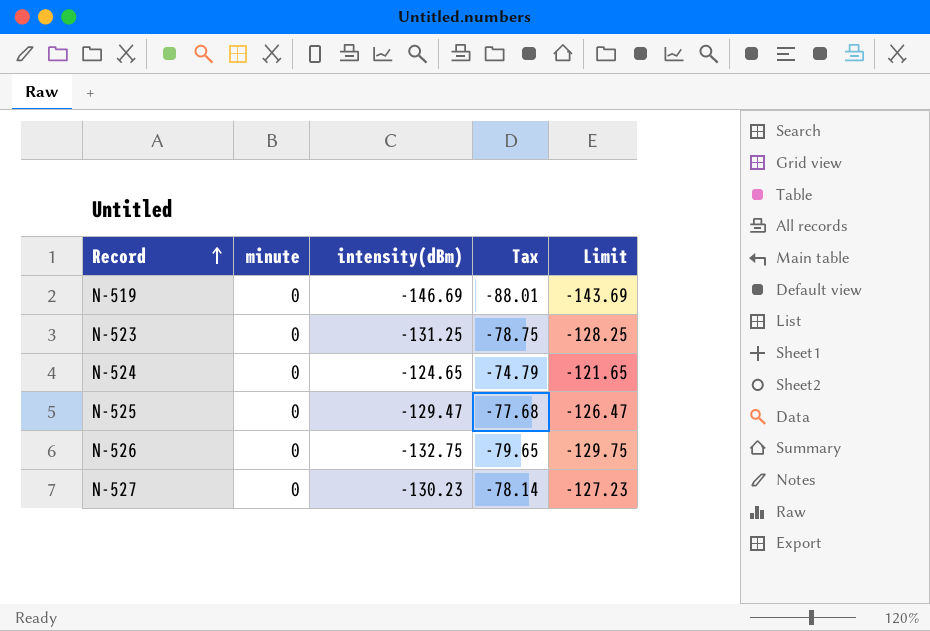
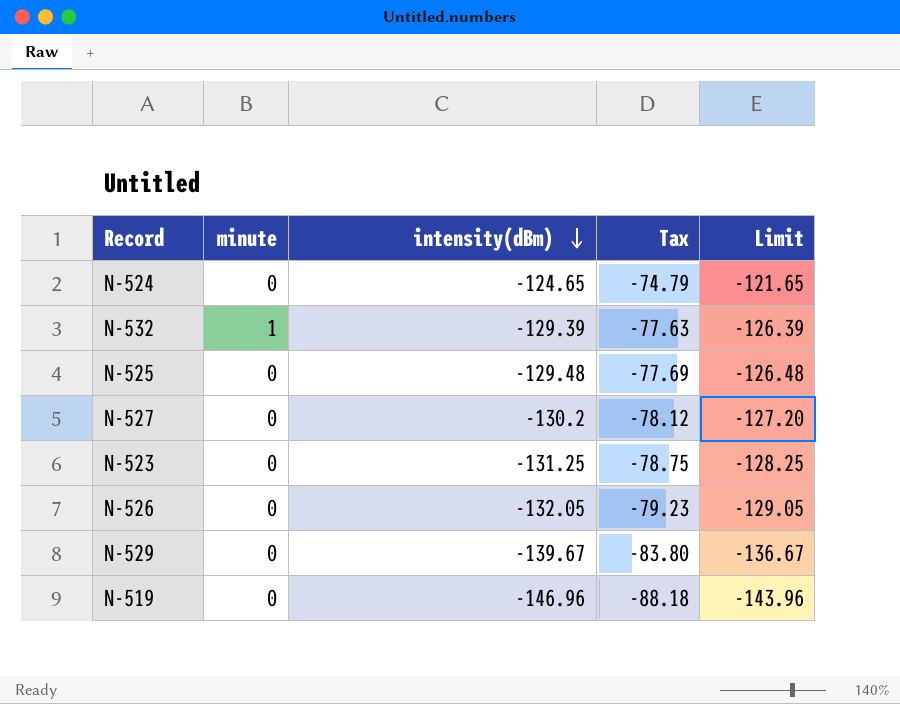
row order: Record ascending -> intensity(dBm) descending
row N-532: none -> 1 | -129.39 | -77.63 | -126.39
N-525 | intensity(dBm): -129.47 -> -129.48
N-525 | Tax: -77.68 -> -77.69
N-525 | Limit: -126.47 -> -126.48
N-527 | intensity(dBm): -130.23 -> -130.2
N-527 | Tax: -78.14 -> -78.12
N-527 | Limit: -127.23 -> -127.20
N-526 | intensity(dBm): -132.75 -> -132.05
N-526 | Tax: -79.65 -> -79.23
N-526 | Limit: -129.75 -> -129.05
row N-529: none -> 0 | -139.67 | -83.80 | -136.67
N-519 | intensity(dBm): -146.69 -> -146.96
N-519 | Tax: -88.01 -> -88.18
N-519 | Limit: -143.69 -> -143.96

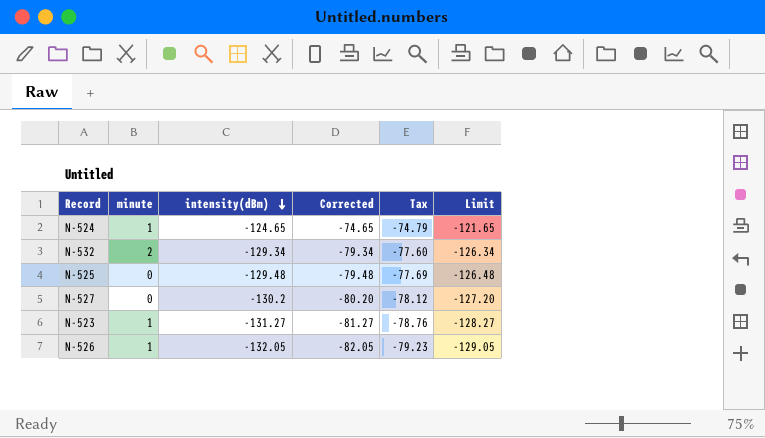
column Corrected | formula: none -> [intensity(dBm)] + 50
row N-529: 0 | -139.67 | -83.80 | -136.67 -> none
row N-519: 0 | -146.96 | -88.18 | -143.96 -> none
N-524 | minute: 0 -> 1
N-532 | minute: 1 -> 2
N-532 | intensity(dBm): -129.39 -> -129.34
N-532 | Tax: -77.63 -> -77.60
N-532 | Limit: -126.39 -> -126.34
N-523 | minute: 0 -> 1
N-523 | intensity(dBm): -131.25 -> -131.27
N-523 | Tax: -78.75 -> -78.76
N-523 | Limit: -128.25 -> -128.27
N-526 | minute: 0 -> 1

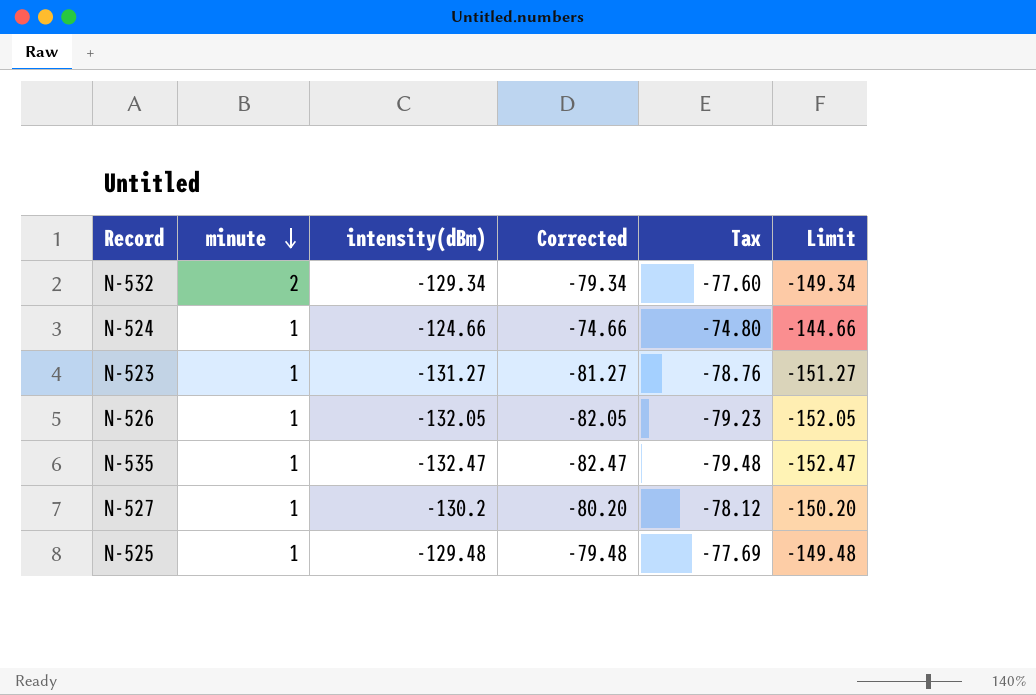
row order: intensity(dBm) descending -> minute descending
column Limit | formula: [intensity(dBm)] + 3 -> [intensity(dBm)] - 20
N-524 | intensity(dBm): -124.65 -> -124.66
N-524 | Corrected: -74.65 -> -74.66
N-524 | Tax: -74.79 -> -74.80
row N-535: none -> 1 | -132.47 | -82.47 | -79.48 | -152.47
N-527 | minute: 0 -> 1
N-525 | minute: 0 -> 1

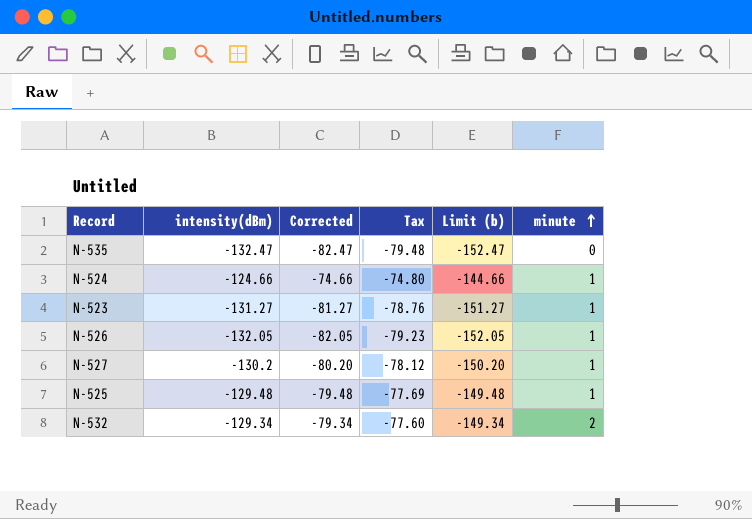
row order: minute descending -> minute ascending
column name: Limit -> Limit (b)
column minute | position: 2 -> 6
N-535 | minute: 1 -> 0

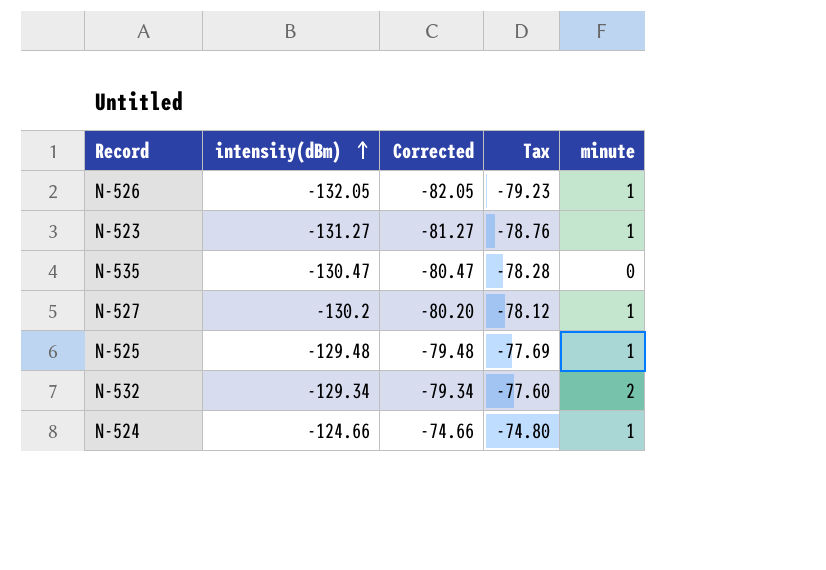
row order: minute ascending -> intensity(dBm) ascending
column Limit (b) | formula: [intensity(dBm)] - 20 -> none
N-535 | intensity(dBm): -132.47 -> -130.47
N-535 | Corrected: -82.47 -> -80.47
N-535 | Tax: -79.48 -> -78.28

